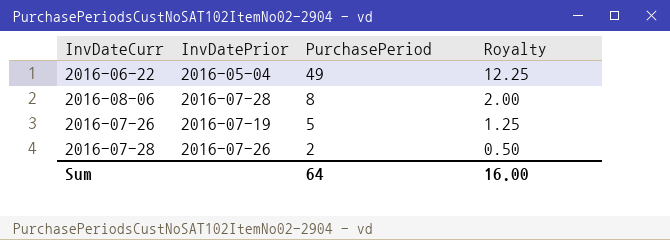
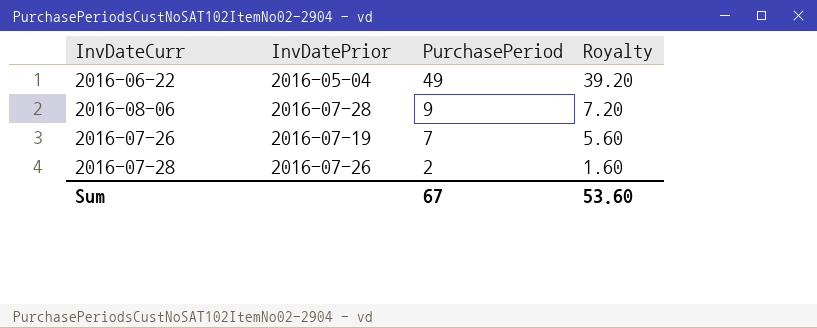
column Royalty | formula: [PurchasePeriod] * 0.25 -> [PurchasePeriod] * 0.8
2016-08-06 | PurchasePeriod: 8 -> 9
2016-07-26 | PurchasePeriod: 5 -> 7
Sum | PurchasePeriod: 64 -> 67
Sum | Royalty: 16.00 -> 53.60

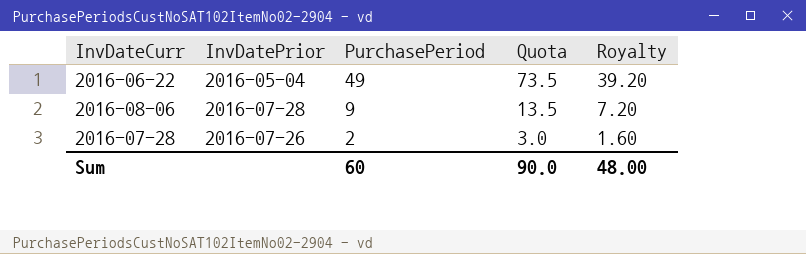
column Quota | formula: none -> [PurchasePeriod] * 1.5
row 2016-07-26: 2016-07-19 | 7 | 5.60 -> none
Sum | PurchasePeriod: 67 -> 60
Sum | Royalty: 53.60 -> 48.00

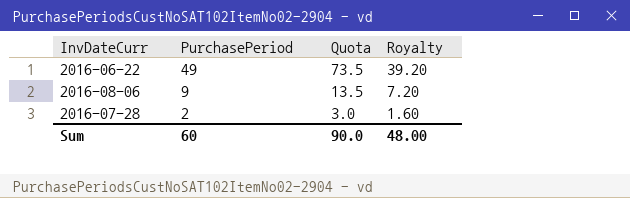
column InvDatePrior | position: 2 -> none

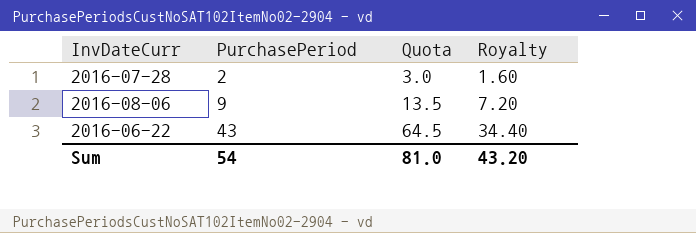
row order: PurchasePeriod descending -> PurchasePeriod ascending
2016-06-22 | PurchasePeriod: 49 -> 43
2016-06-22 | Quota: 73.5 -> 64.5
2016-06-22 | Royalty: 39.20 -> 34.40
Sum | PurchasePeriod: 60 -> 54
Sum | Quota: 90.0 -> 81.0
Sum | Royalty: 48.00 -> 43.20

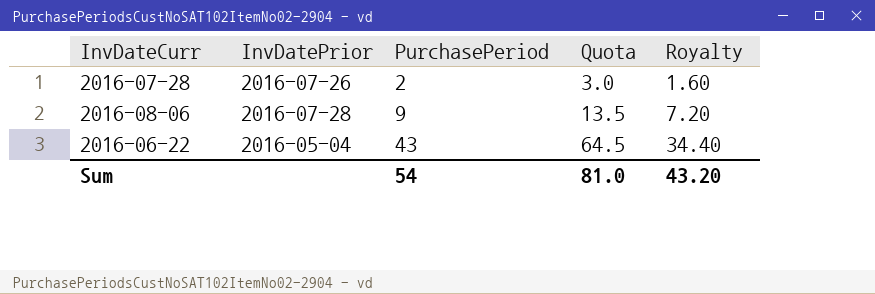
column InvDatePrior | position: none -> 2

